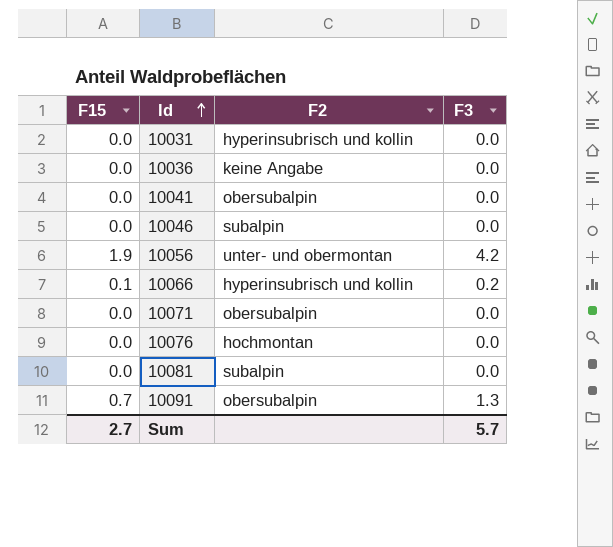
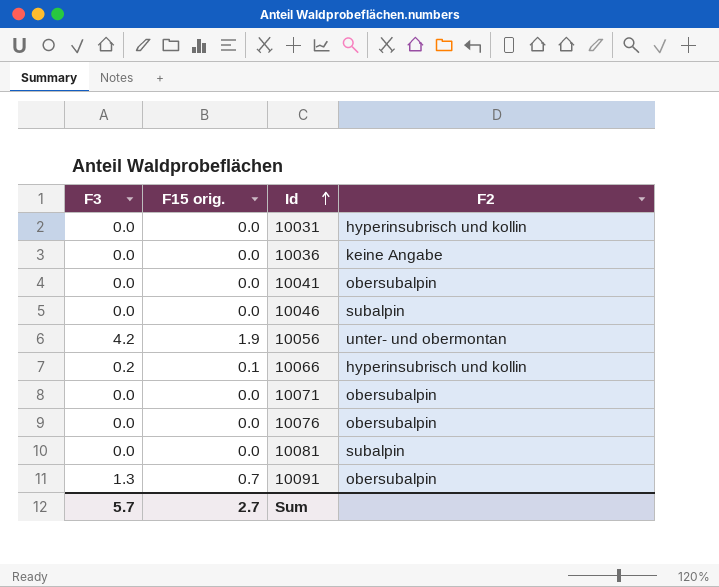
column F3 | position: 4 -> 1
column name: F15 -> F15 orig.
10076 | F2: hochmontan -> obersubalpin

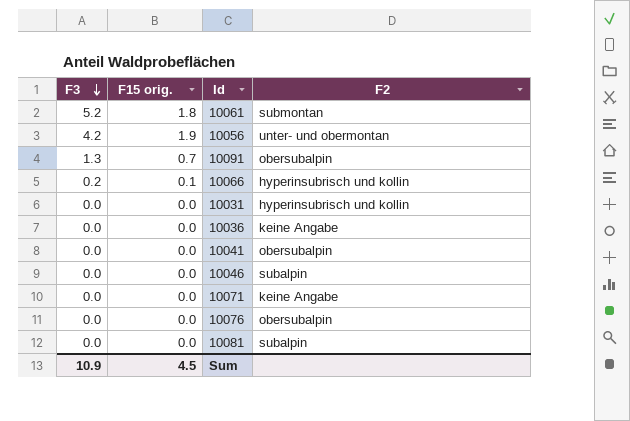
row order: Id ascending -> F3 descending
row 10061: none -> 5.2 | 1.8 | submontan
10071 | F2: obersubalpin -> keine Angabe
Sum | F3: 5.7 -> 10.9
Sum | F15 orig.: 2.7 -> 4.5

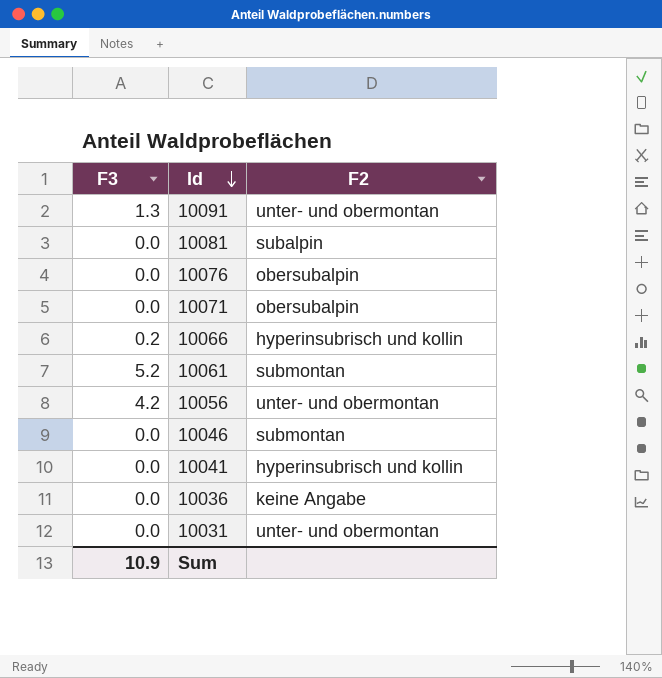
row order: F3 descending -> Id descending
column F15 orig. | position: 2 -> none
10091 | F2: obersubalpin -> unter- und obermontan
10071 | F2: keine Angabe -> obersubalpin
10046 | F2: subalpin -> submontan
10041 | F2: obersubalpin -> hyperinsubrisch und kollin
10031 | F2: hyperinsubrisch und kollin -> unter- und obermontan

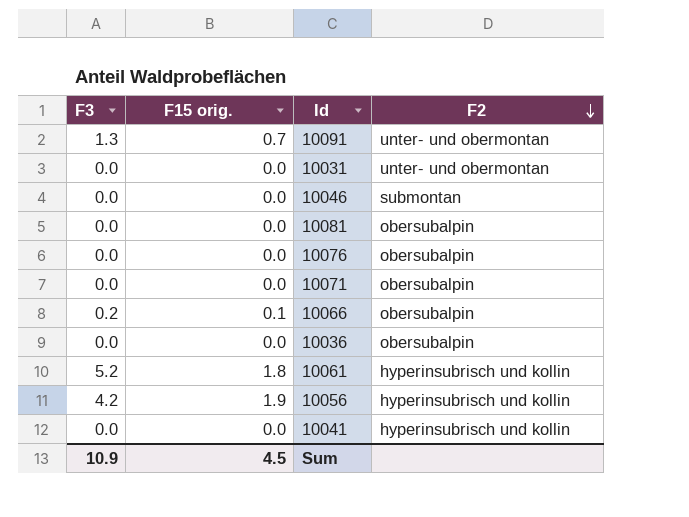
row order: Id descending -> F2 descending
column F15 orig. | position: none -> 2
10081 | F2: subalpin -> obersubalpin
10066 | F2: hyperinsubrisch und kollin -> obersubalpin
10036 | F2: keine Angabe -> obersubalpin
10061 | F2: submontan -> hyperinsubrisch und kollin
10056 | F2: unter- und obermontan -> hyperinsubrisch und kollin

